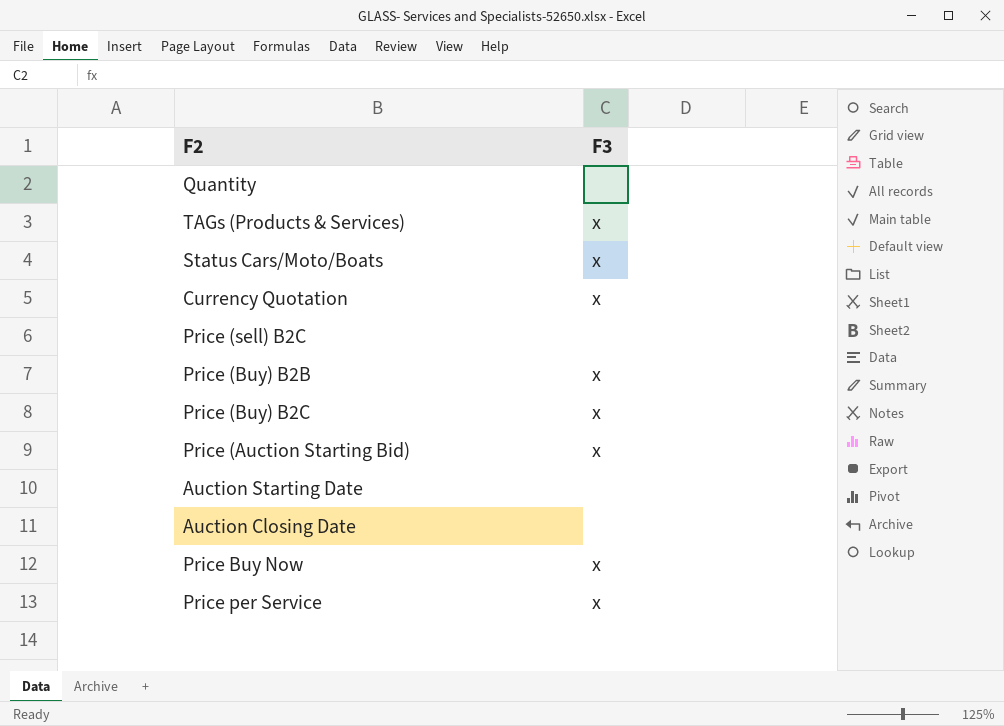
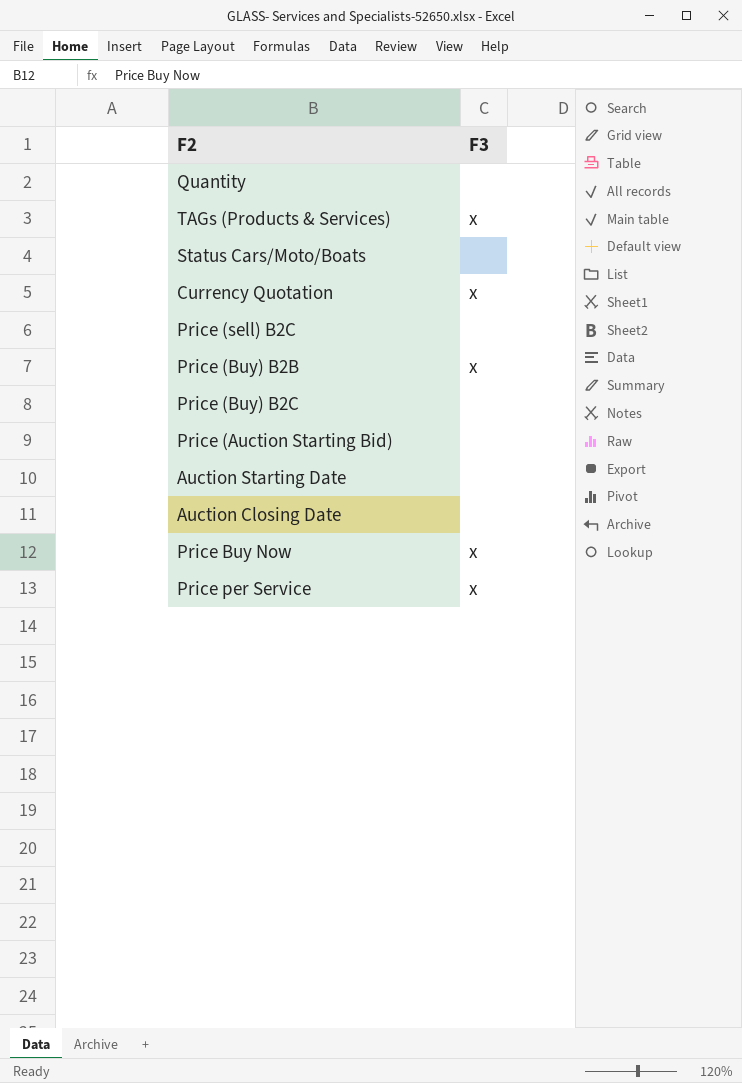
Status Cars/Moto/Boats | F3: x -> none
Price (Buy) B2C | F3: x -> none
Price (Auction Starting Bid) | F3: x -> none

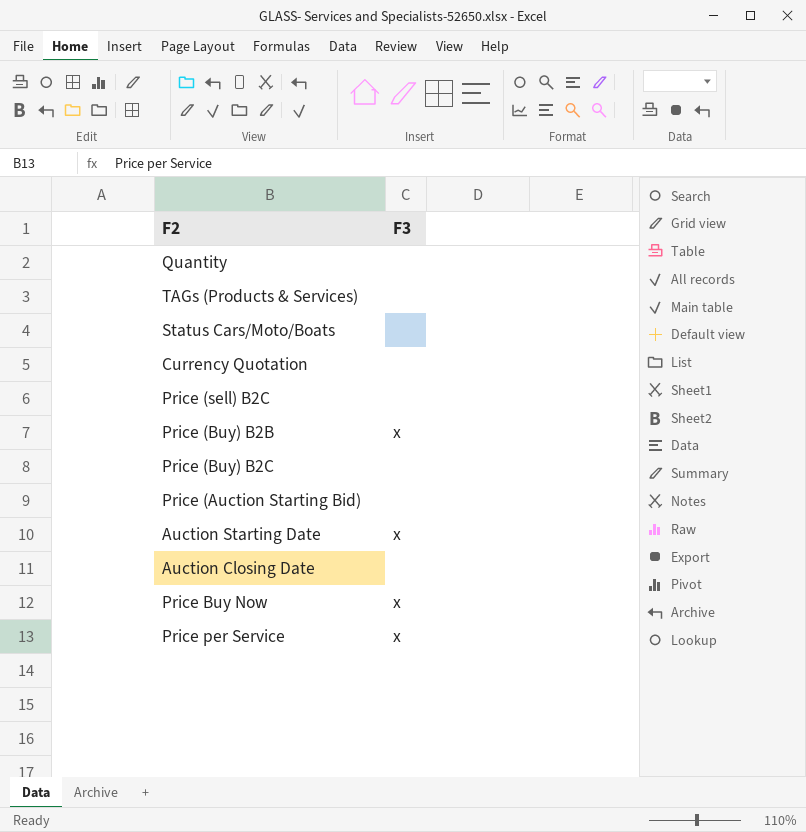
TAGs (Products & Services) | F3: x -> none
Currency Quotation | F3: x -> none
Auction Starting Date | F3: none -> x

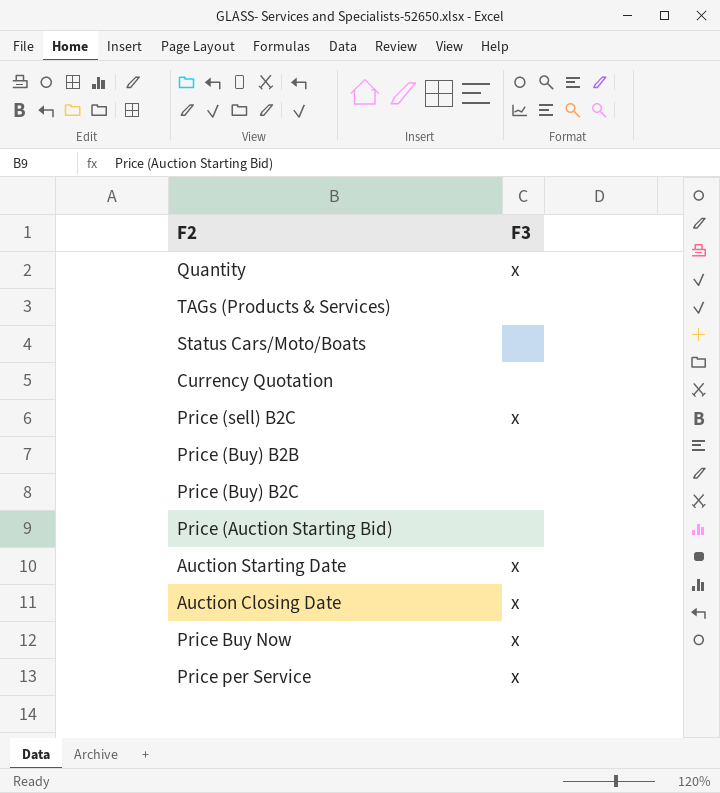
Quantity | F3: none -> x
Price (sell) B2C | F3: none -> x
Price (Buy) B2B | F3: x -> none
Auction Closing Date | F3: none -> x

